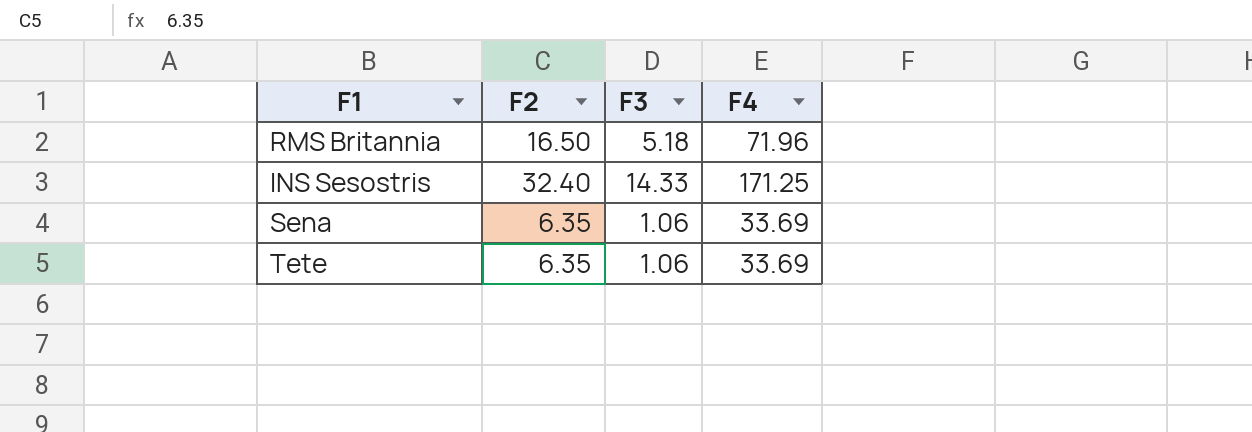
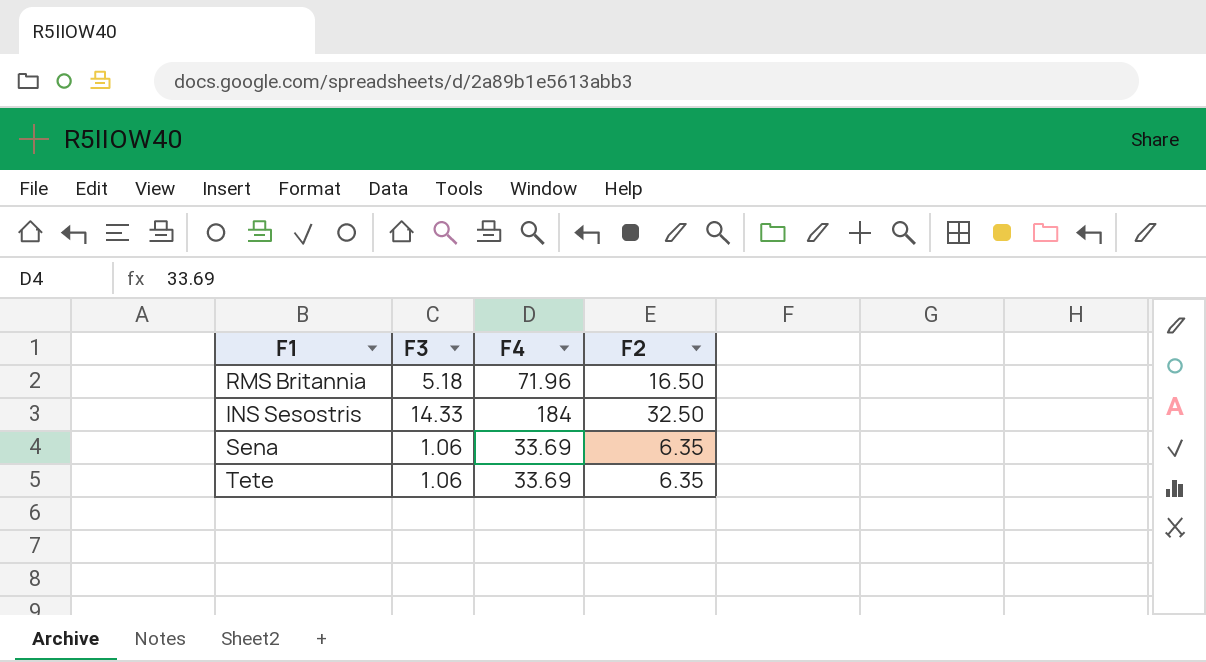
column F2 | position: 2 -> 4
INS Sesostris | F4: 171.25 -> 184
INS Sesostris | F2: 32.40 -> 32.50

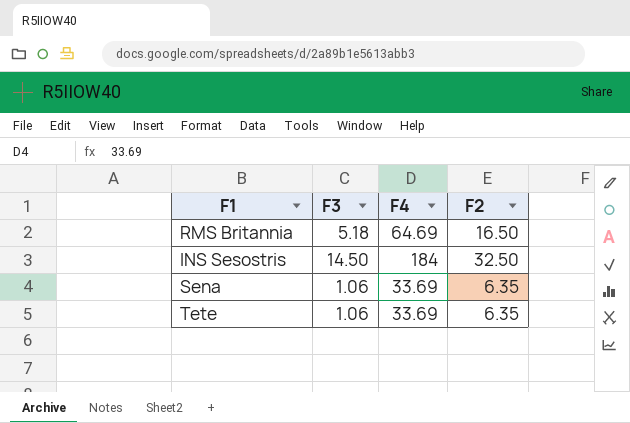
RMS Britannia | F4: 71.96 -> 64.69
INS Sesostris | F3: 14.33 -> 14.50

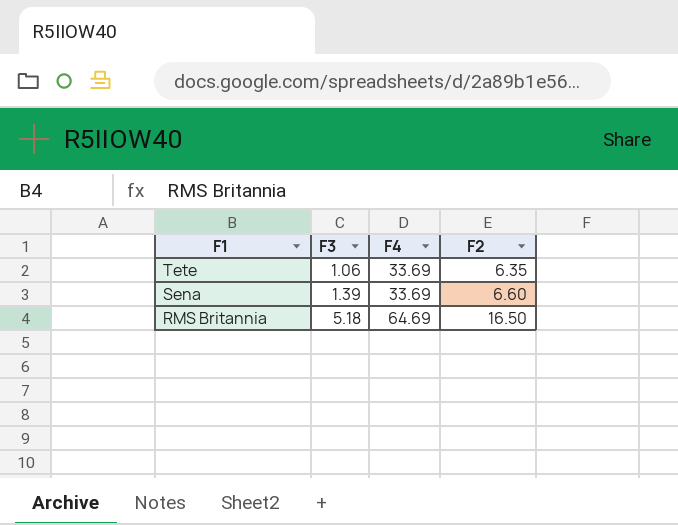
row order: none -> F1 descending
row INS Sesostris: 14.50 | 184 | 32.50 -> none
Sena | F3: 1.06 -> 1.39
Sena | F2: 6.35 -> 6.60

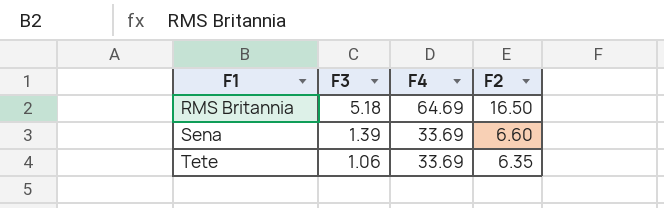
row order: F1 descending -> F1 ascending

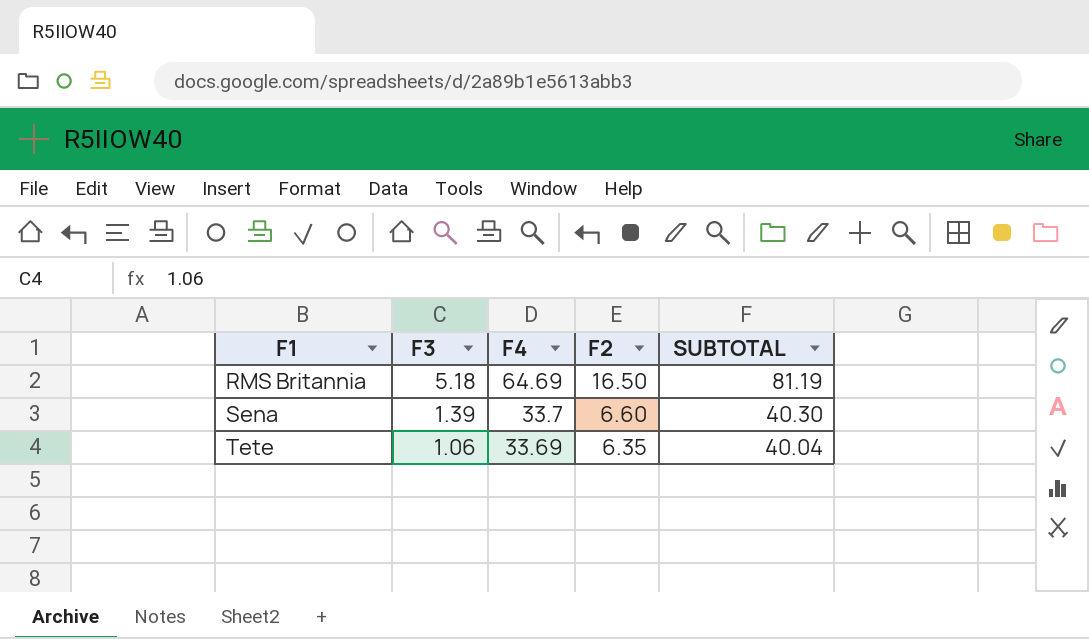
column SUBTOTAL | formula: none -> [F4] + [F2]
Sena | F4: 33.69 -> 33.7

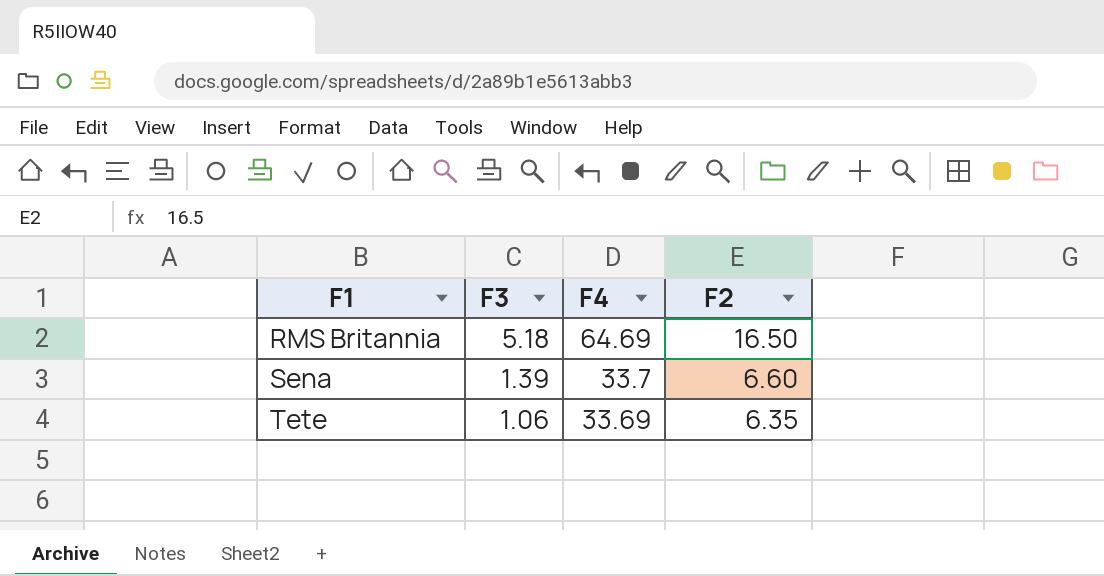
column SUBTOTAL | formula: [F4] + [F2] -> none

